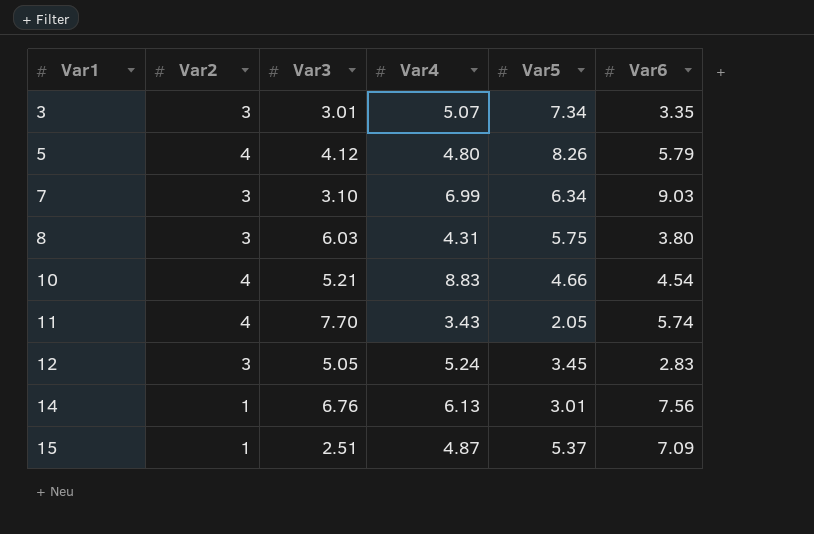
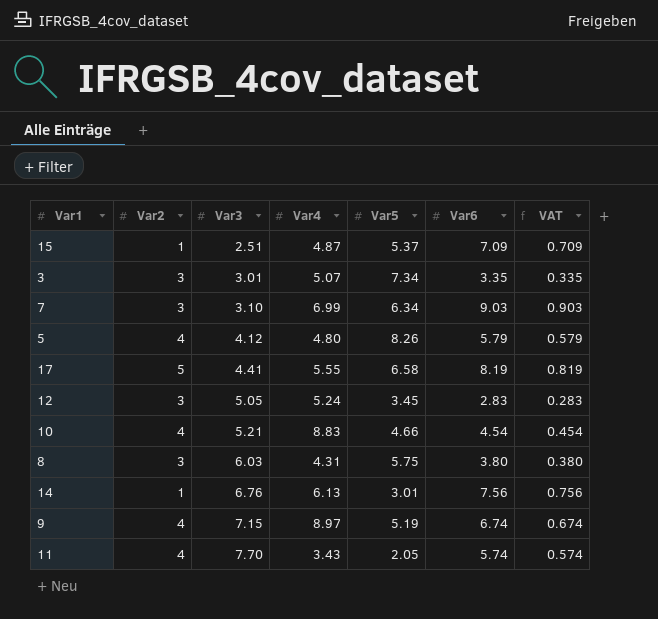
row order: Var1 ascending -> Var3 ascending
column VAT | formula: none -> [Var6] * 0.1
row 17: none -> 5 | 4.41 | 5.55 | 6.58 | 8.19 | 0.819
row 9: none -> 4 | 7.15 | 8.97 | 5.19 | 6.74 | 0.674

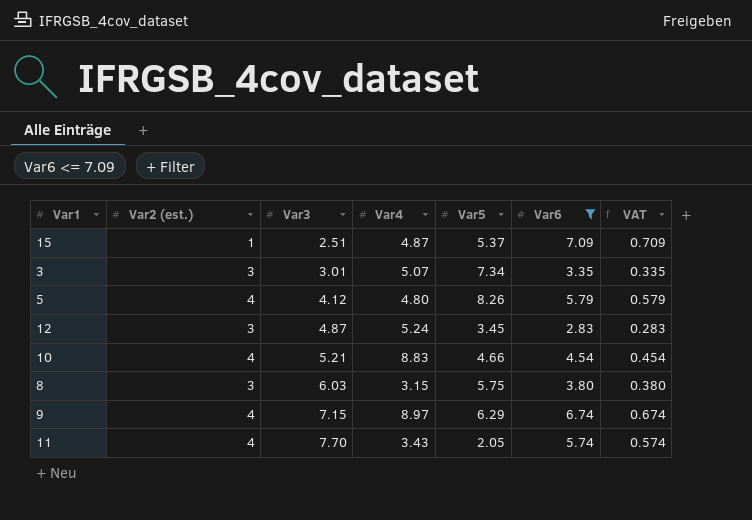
filter: none -> Var6 <= 7.09
column name: Var2 -> Var2 (est.)
12 | Var3: 5.05 -> 4.87
8 | Var4: 4.31 -> 3.15
9 | Var5: 5.19 -> 6.29

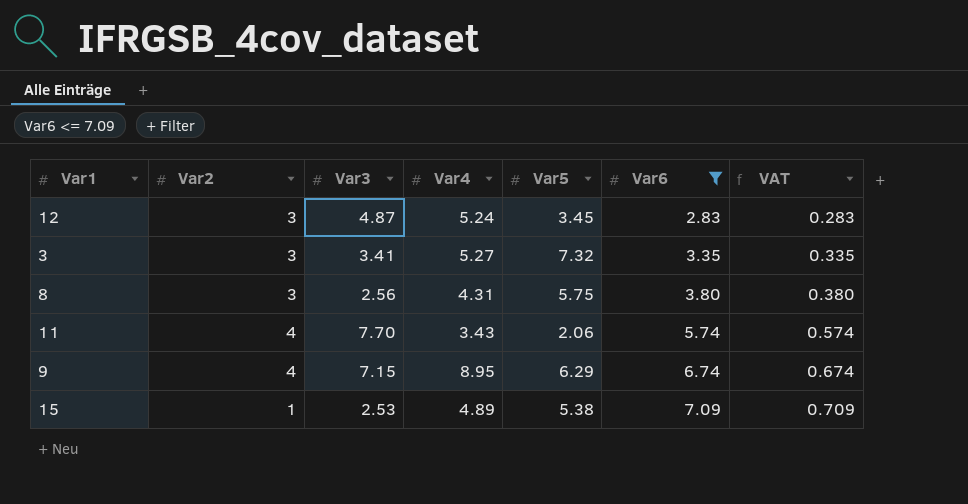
row order: Var3 ascending -> Var6 ascending
column name: Var2 (est.) -> Var2
row 5: 4 | 4.12 | 4.80 | 8.26 | 5.79 | 0.579 -> none
row 10: 4 | 5.21 | 8.83 | 4.66 | 4.54 | 0.454 -> none
3 | Var3: 3.01 -> 3.41
3 | Var4: 5.07 -> 5.27
3 | Var5: 7.34 -> 7.32
8 | Var3: 6.03 -> 2.56
8 | Var4: 3.15 -> 4.31
11 | Var5: 2.05 -> 2.06
9 | Var4: 8.97 -> 8.95
15 | Var3: 2.51 -> 2.53
15 | Var4: 4.87 -> 4.89
15 | Var5: 5.37 -> 5.38

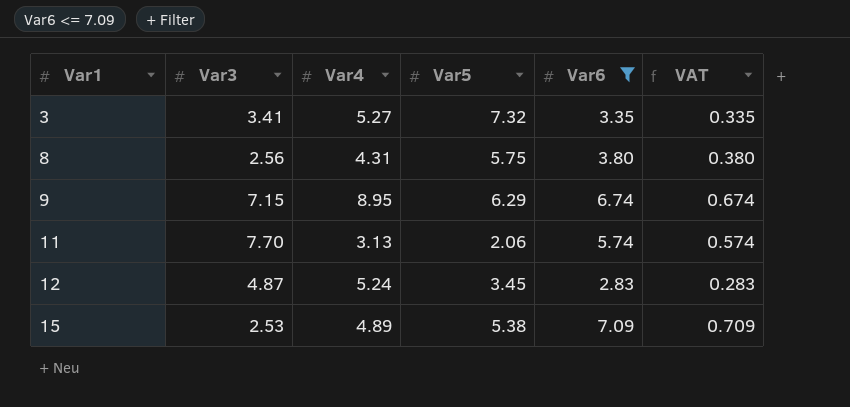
row order: Var6 ascending -> Var1 ascending
column Var2 | position: 2 -> none
11 | Var4: 3.43 -> 3.13

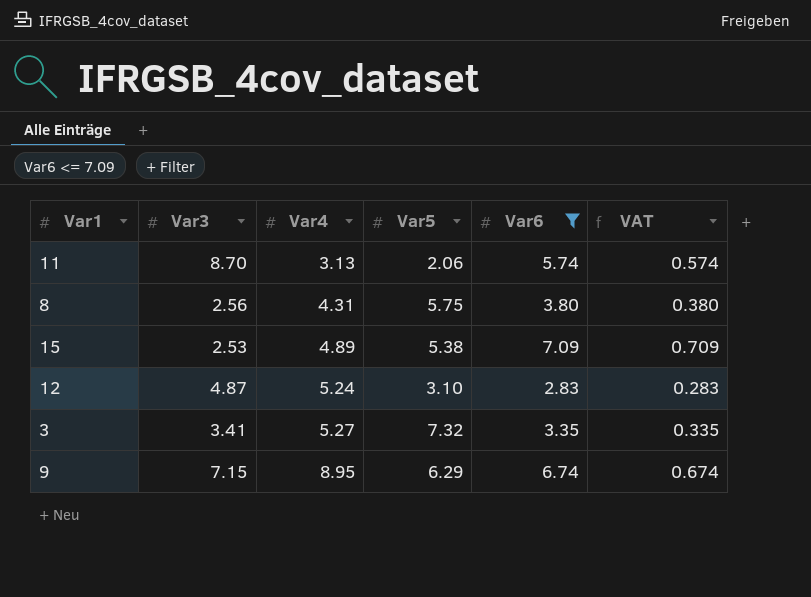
row order: Var1 ascending -> Var4 ascending
11 | Var3: 7.70 -> 8.70
12 | Var5: 3.45 -> 3.10

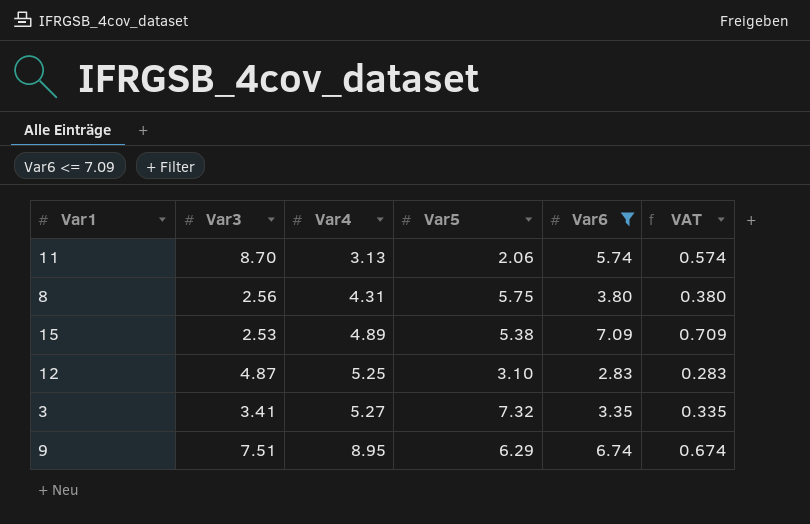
12 | Var4: 5.24 -> 5.25
9 | Var3: 7.15 -> 7.51

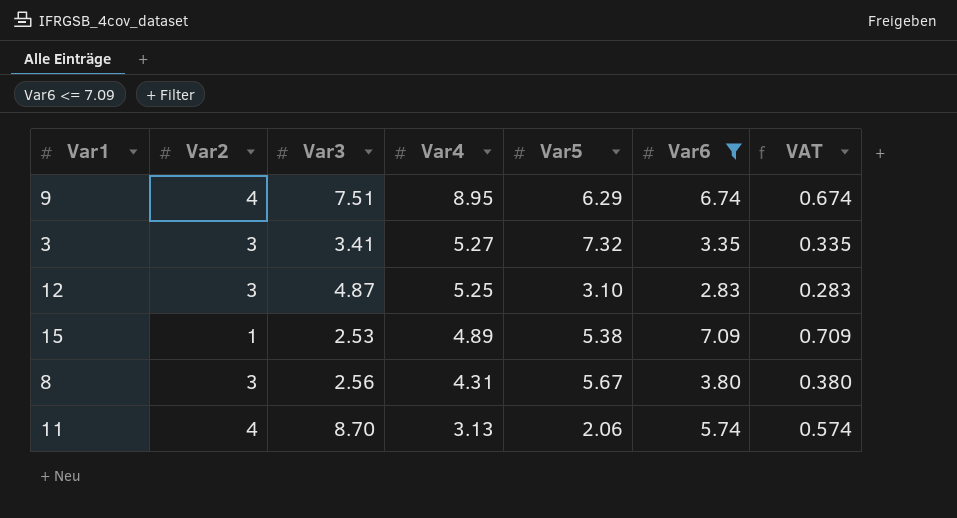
row order: Var4 ascending -> Var4 descending
column Var2 | position: none -> 2
8 | Var5: 5.75 -> 5.67

